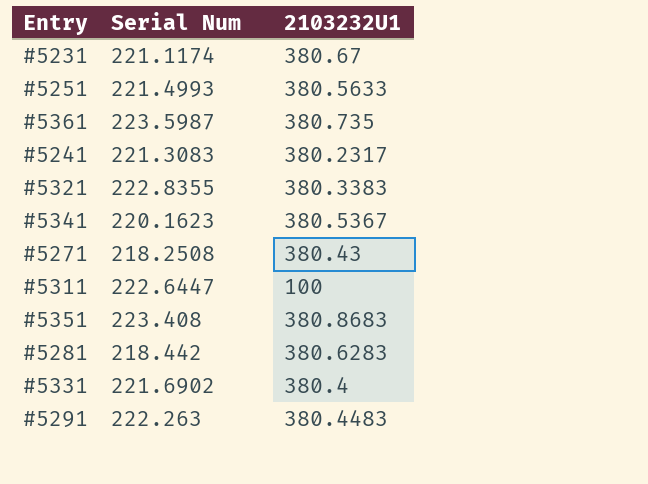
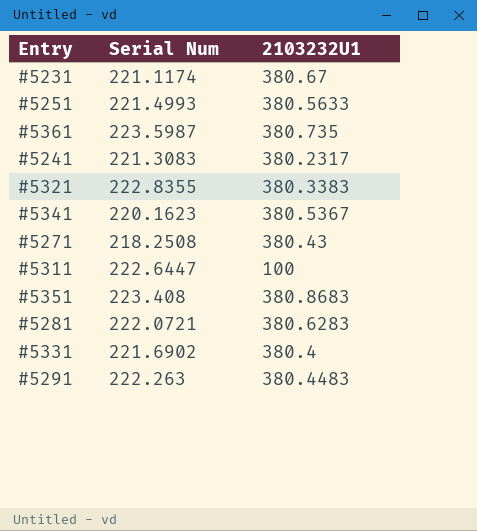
#5281 | Serial Num: 218.442 -> 222.0721

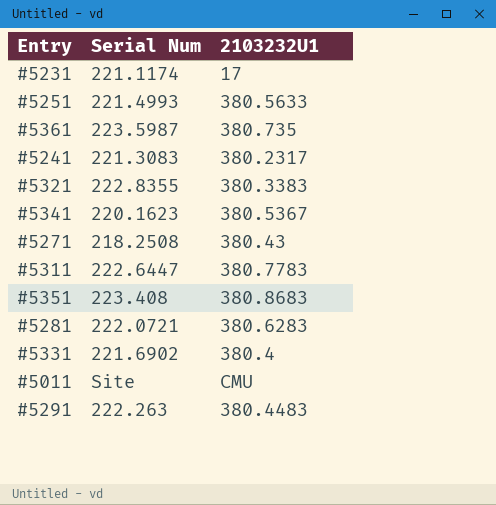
#5231 | 2103232U1: 380.67 -> 17
#5311 | 2103232U1: 100 -> 380.7783
row #5011: none -> Site | CMU

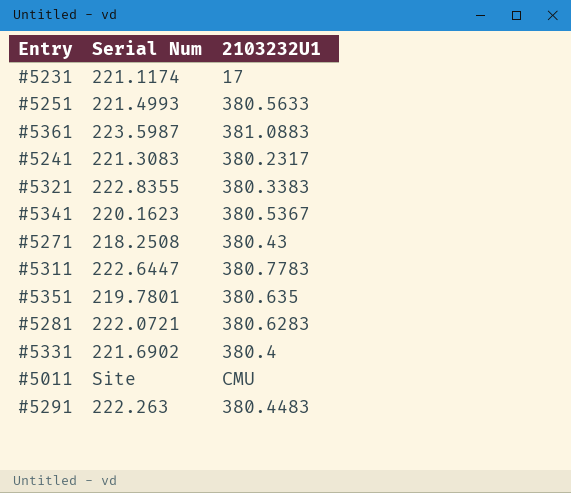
#5361 | 2103232U1: 380.735 -> 381.0883
#5351 | Serial Num: 223.408 -> 219.7801
#5351 | 2103232U1: 380.8683 -> 380.635

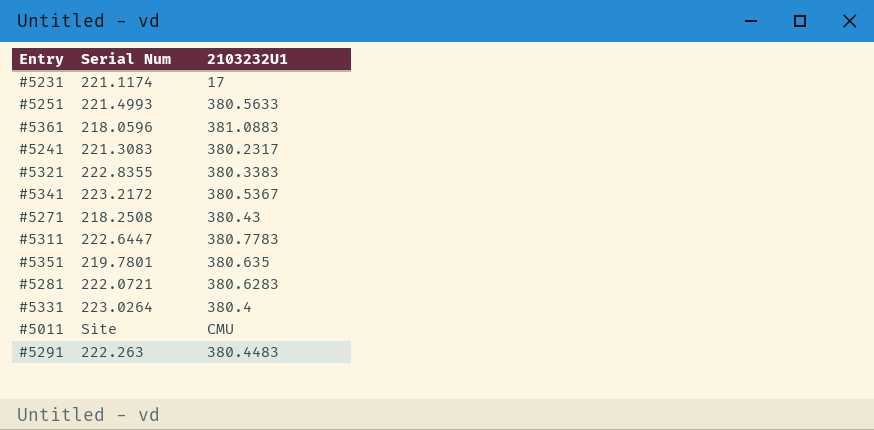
#5361 | Serial Num: 223.5987 -> 218.0596
#5341 | Serial Num: 220.1623 -> 223.2172
#5331 | Serial Num: 221.6902 -> 223.0264

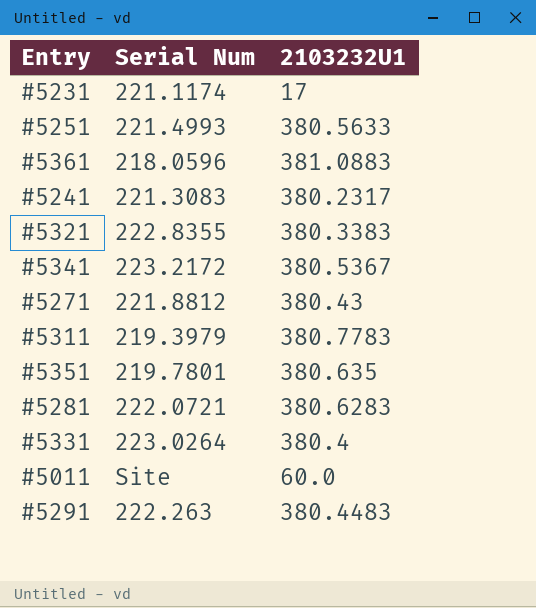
#5271 | Serial Num: 218.2508 -> 221.8812
#5311 | Serial Num: 222.6447 -> 219.3979
#5011 | 2103232U1: CMU -> 60.0

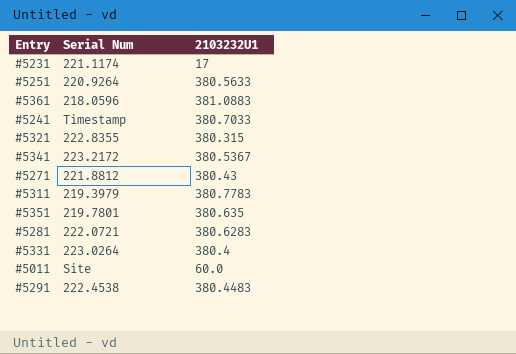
#5251 | Serial Num: 221.4993 -> 220.9264
#5241 | Serial Num: 221.3083 -> Timestamp
#5241 | 2103232U1: 380.2317 -> 380.7033
#5321 | 2103232U1: 380.3383 -> 380.315
#5291 | Serial Num: 222.263 -> 222.4538

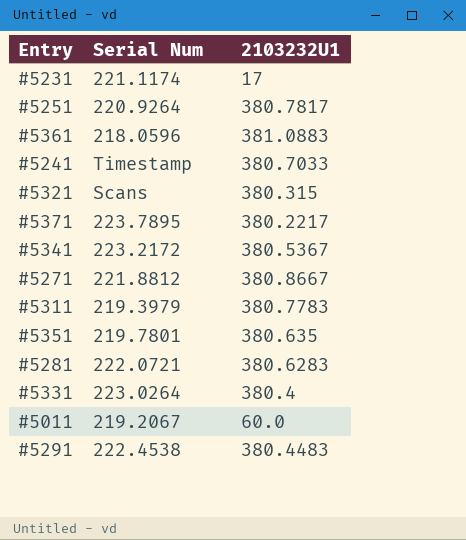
#5251 | 2103232U1: 380.5633 -> 380.7817
#5321 | Serial Num: 222.8355 -> Scans
row #5371: none -> 223.7895 | 380.2217
#5271 | 2103232U1: 380.43 -> 380.8667
#5011 | Serial Num: Site -> 219.2067

